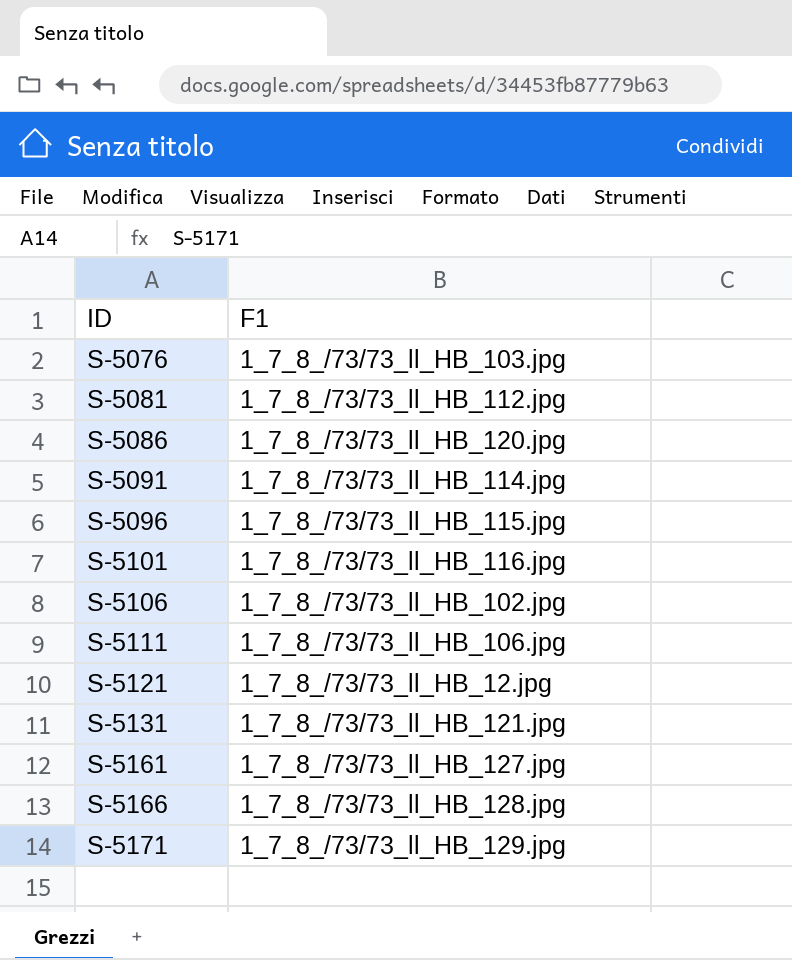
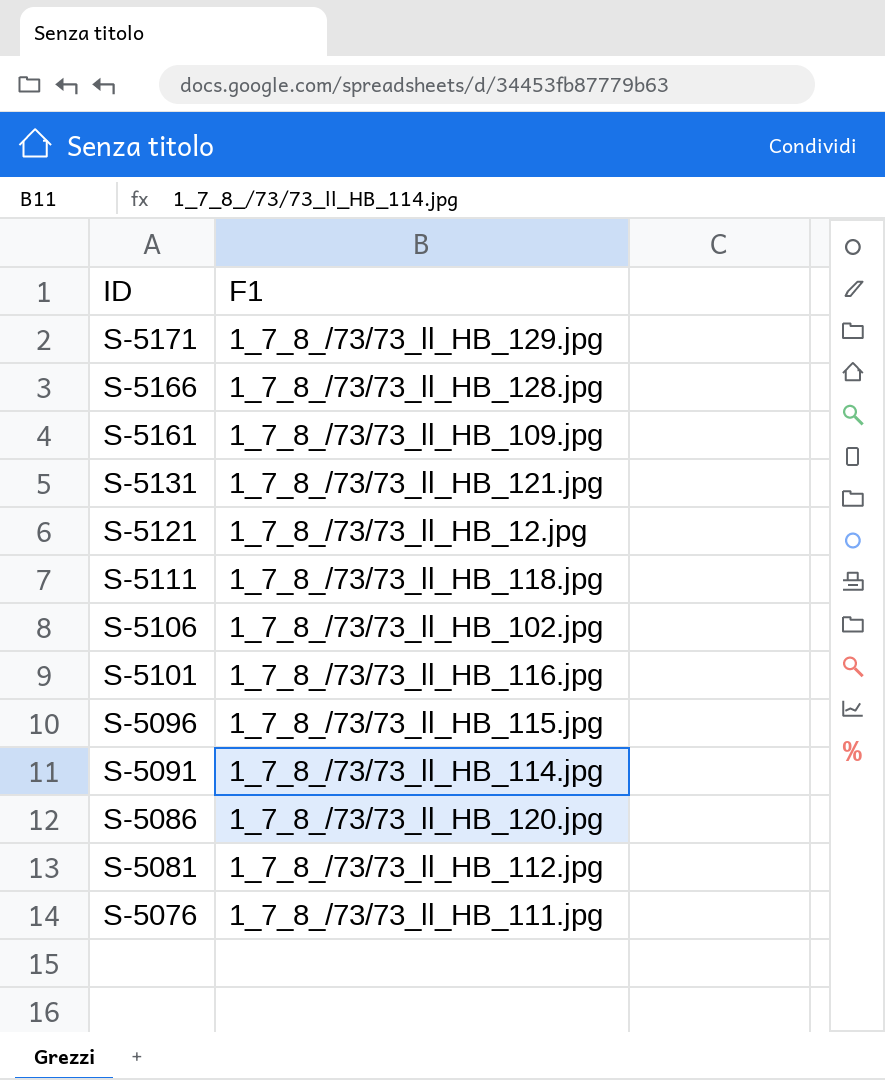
row order: ID ascending -> ID descending
S-5161 | F1: 1_7_8_/73/73_ll_HB_127.jpg -> 1_7_8_/73/73_ll_HB_109.jpg
S-5111 | F1: 1_7_8_/73/73_ll_HB_106.jpg -> 1_7_8_/73/73_ll_HB_118.jpg
S-5076 | F1: 1_7_8_/73/73_ll_HB_103.jpg -> 1_7_8_/73/73_ll_HB_111.jpg

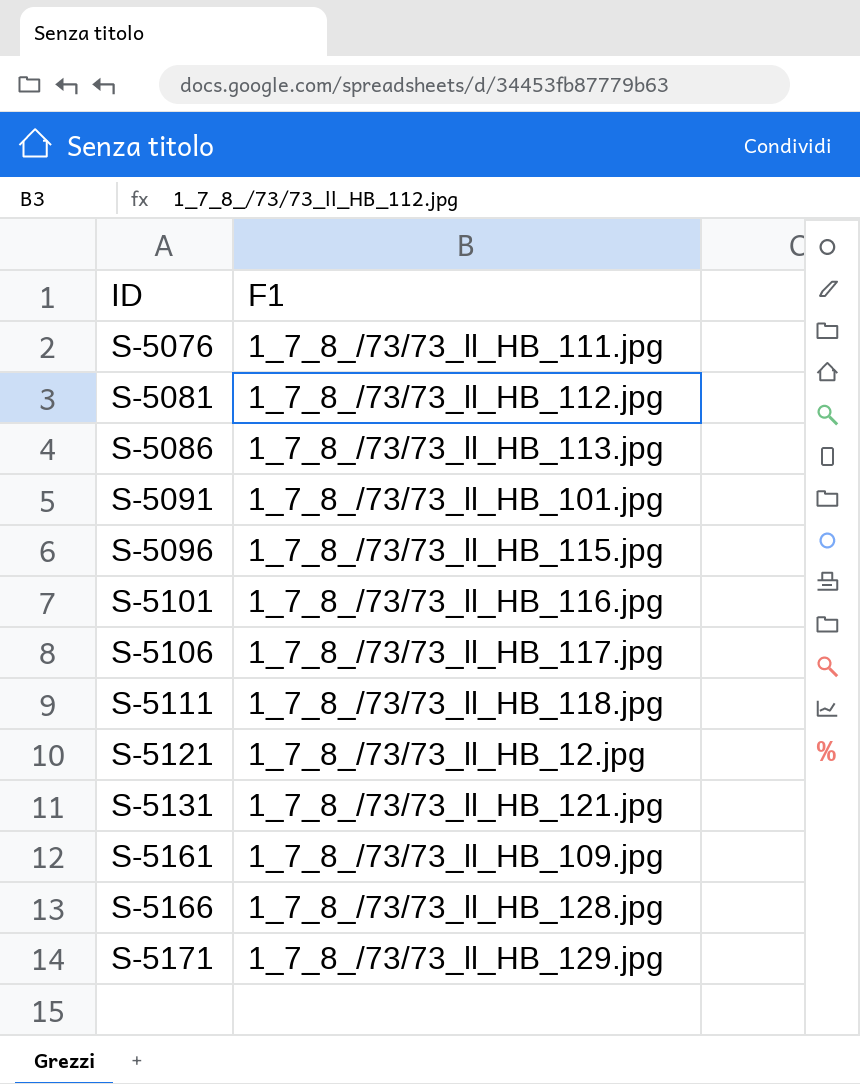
row order: ID descending -> ID ascending
S-5086 | F1: 1_7_8_/73/73_ll_HB_120.jpg -> 1_7_8_/73/73_ll_HB_113.jpg
S-5091 | F1: 1_7_8_/73/73_ll_HB_114.jpg -> 1_7_8_/73/73_ll_HB_101.jpg
S-5106 | F1: 1_7_8_/73/73_ll_HB_102.jpg -> 1_7_8_/73/73_ll_HB_117.jpg

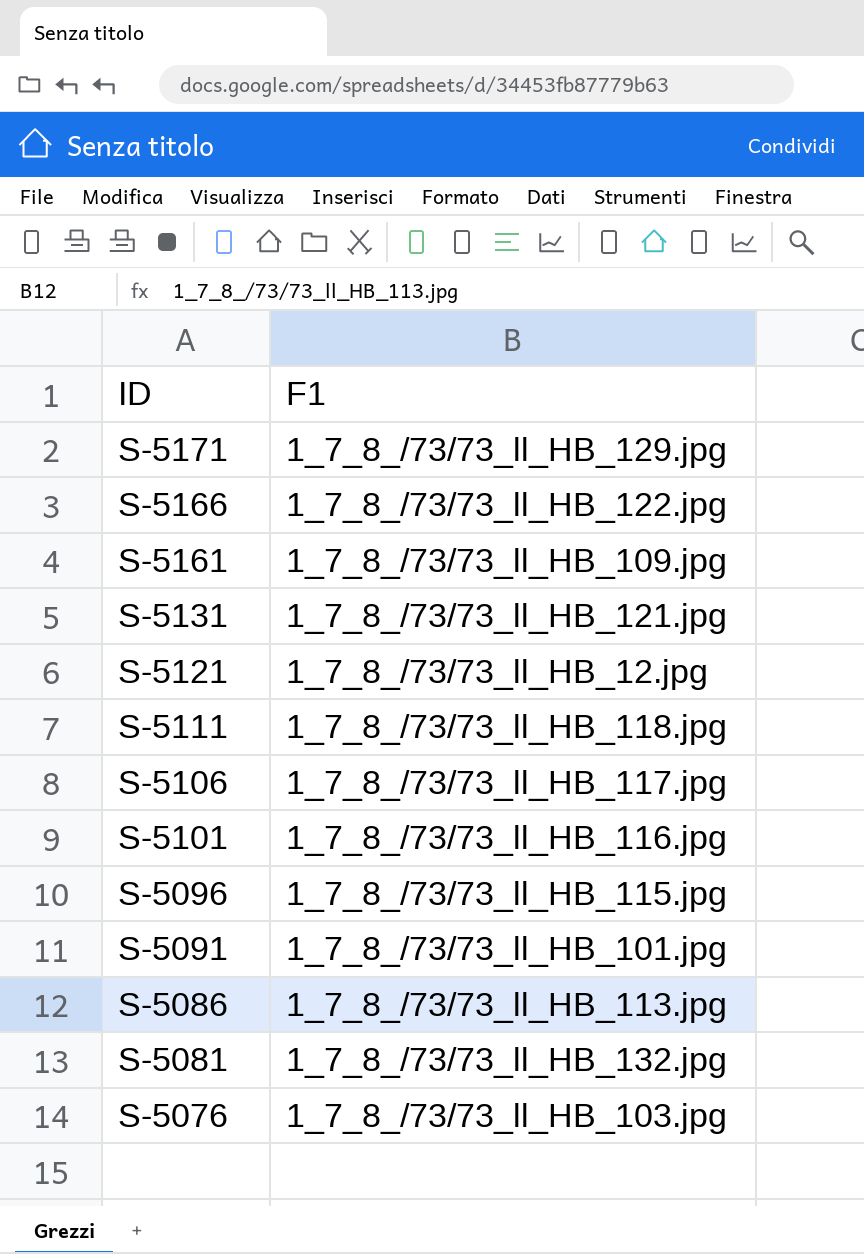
row order: ID ascending -> ID descending
S-5166 | F1: 1_7_8_/73/73_ll_HB_128.jpg -> 1_7_8_/73/73_ll_HB_122.jpg
S-5081 | F1: 1_7_8_/73/73_ll_HB_112.jpg -> 1_7_8_/73/73_ll_HB_132.jpg
S-5076 | F1: 1_7_8_/73/73_ll_HB_111.jpg -> 1_7_8_/73/73_ll_HB_103.jpg

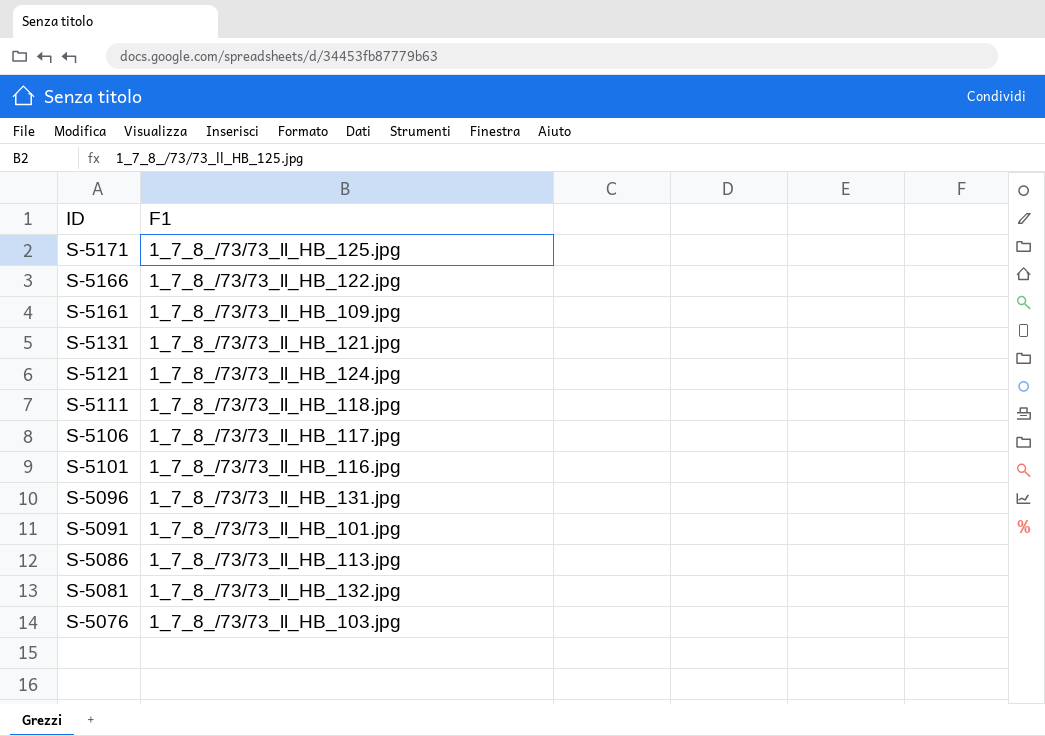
S-5171 | F1: 1_7_8_/73/73_ll_HB_129.jpg -> 1_7_8_/73/73_ll_HB_125.jpg
S-5121 | F1: 1_7_8_/73/73_ll_HB_12.jpg -> 1_7_8_/73/73_ll_HB_124.jpg
S-5096 | F1: 1_7_8_/73/73_ll_HB_115.jpg -> 1_7_8_/73/73_ll_HB_131.jpg

